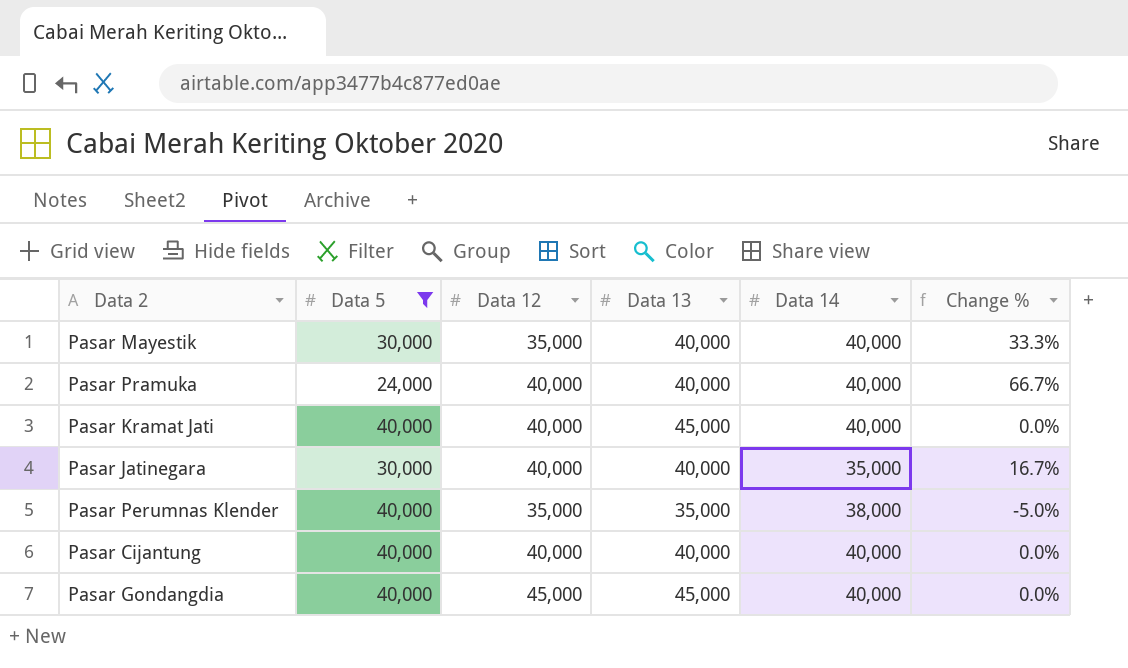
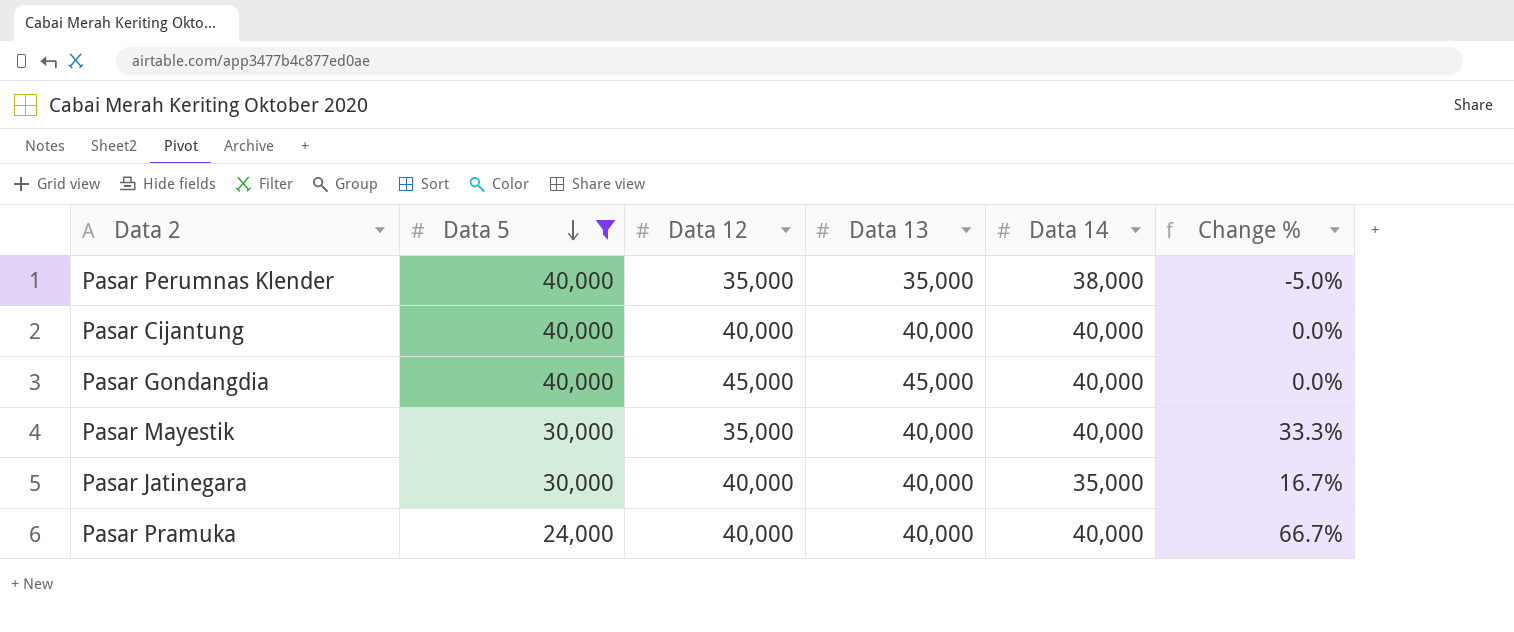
row order: none -> Data 5 descending
row Pasar Kramat Jati: 40,000 | 40,000 | 45,000 | 40,000 | 0.0% -> none

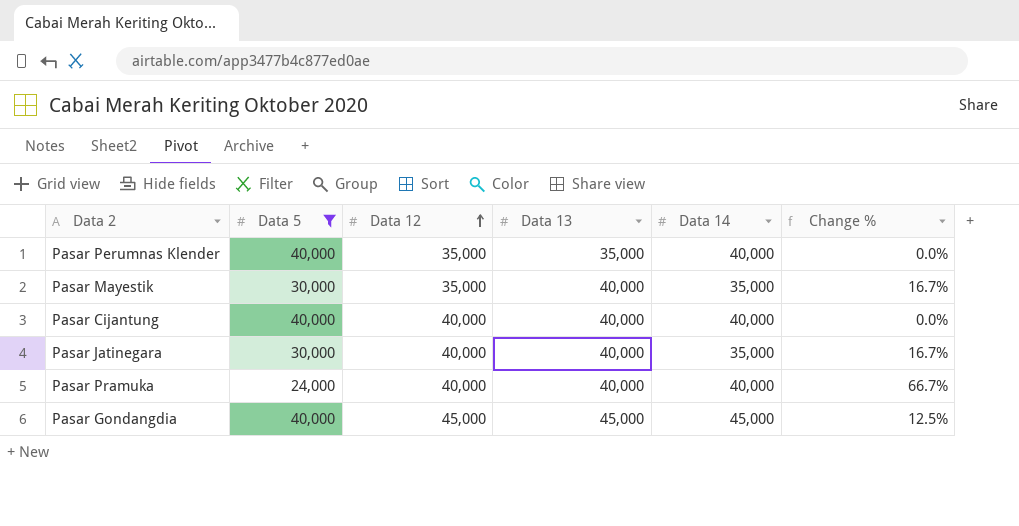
row order: Data 5 descending -> Data 12 ascending
Pasar Perumnas Klender | Data 14: 38,000 -> 40,000
Pasar Perumnas Klender | Change %: -5.0% -> 0.0%
Pasar Mayestik | Data 14: 40,000 -> 35,000
Pasar Mayestik | Change %: 33.3% -> 16.7%
Pasar Gondangdia | Data 14: 40,000 -> 45,000
Pasar Gondangdia | Change %: 0.0% -> 12.5%

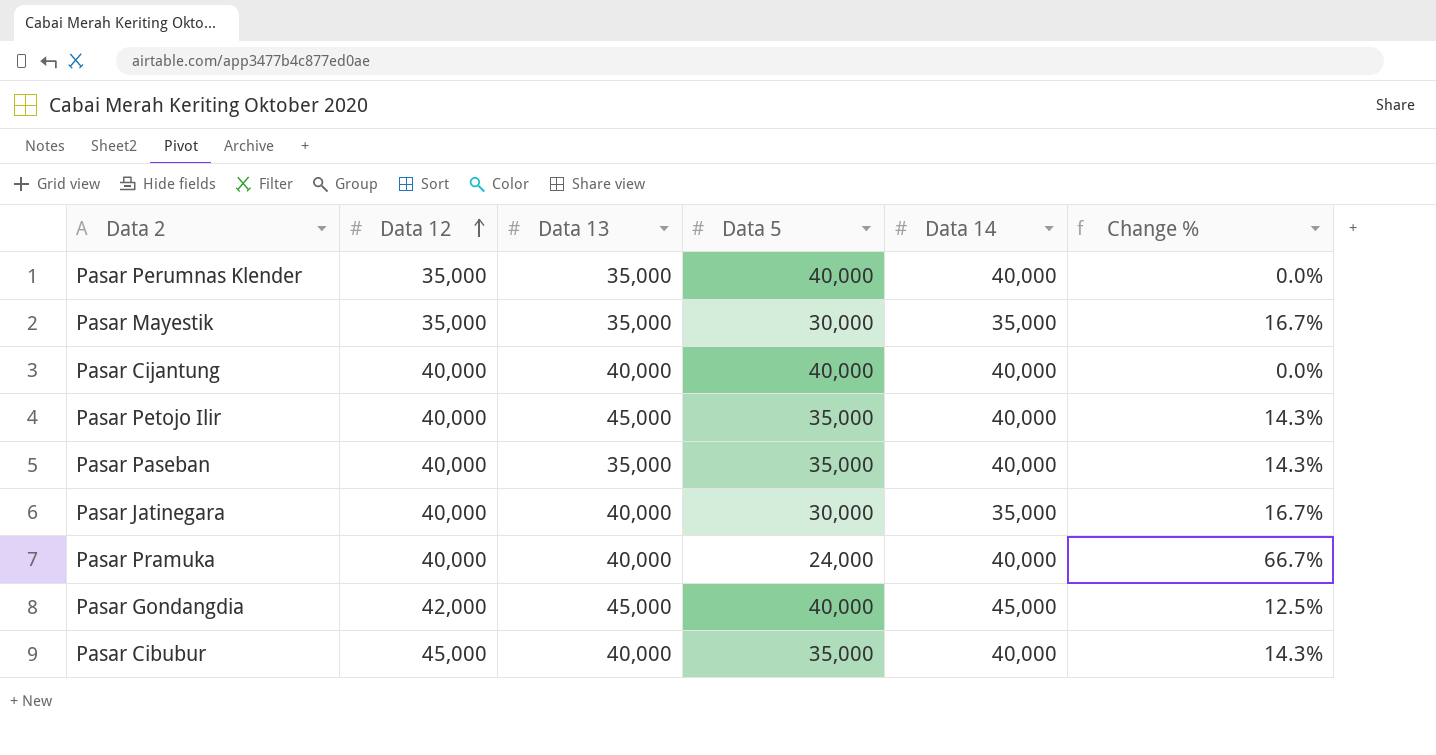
filter: Data 5 != 35,000 -> none
column Data 5 | position: 2 -> 4
Pasar Mayestik | Data 13: 40,000 -> 35,000
Pasar Gondangdia | Data 12: 45,000 -> 42,000

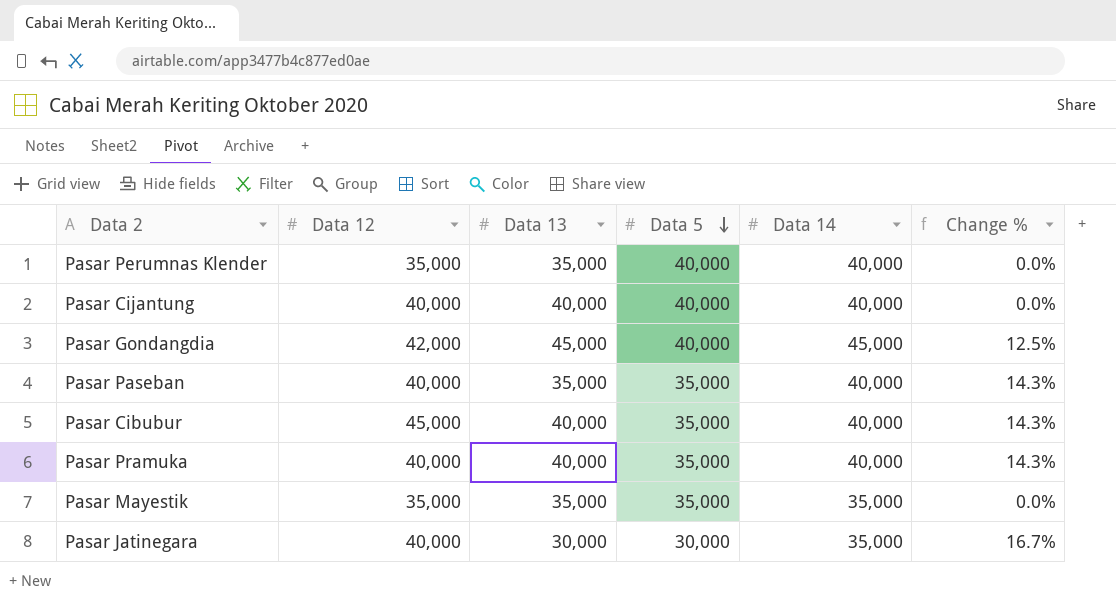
row order: Data 12 ascending -> Data 5 descending
row Pasar Petojo Ilir: 40,000 | 45,000 | 35,000 | 40,000 | 14.3% -> none
Pasar Pramuka | Data 5: 24,000 -> 35,000
Pasar Pramuka | Change %: 66.7% -> 14.3%
Pasar Mayestik | Data 5: 30,000 -> 35,000
Pasar Mayestik | Change %: 16.7% -> 0.0%
Pasar Jatinegara | Data 13: 40,000 -> 30,000

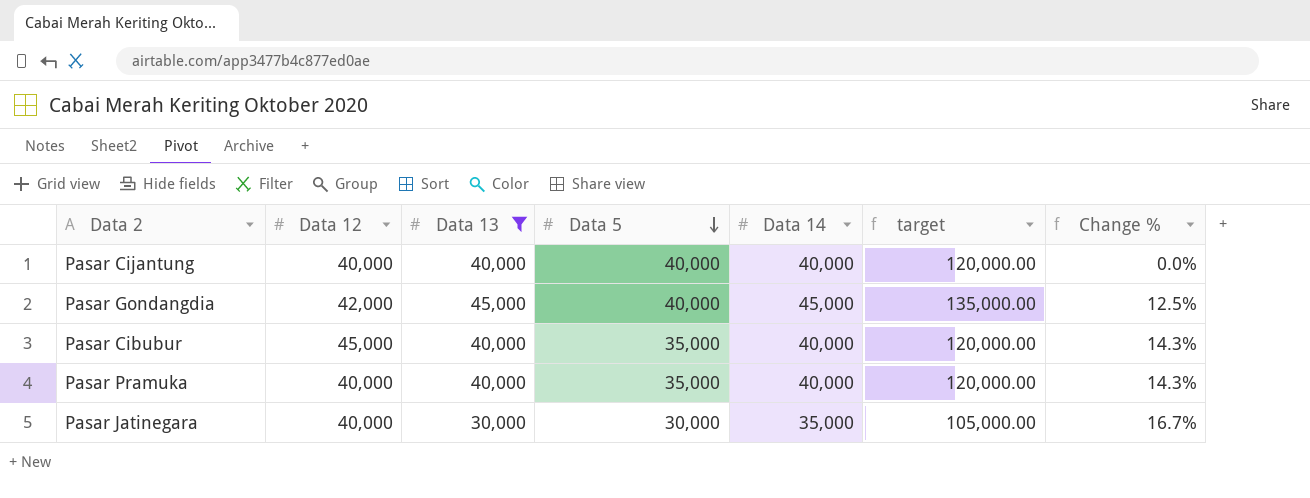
filter: none -> Data 13 != 35,000
column target | formula: none -> [Data 14] * 3

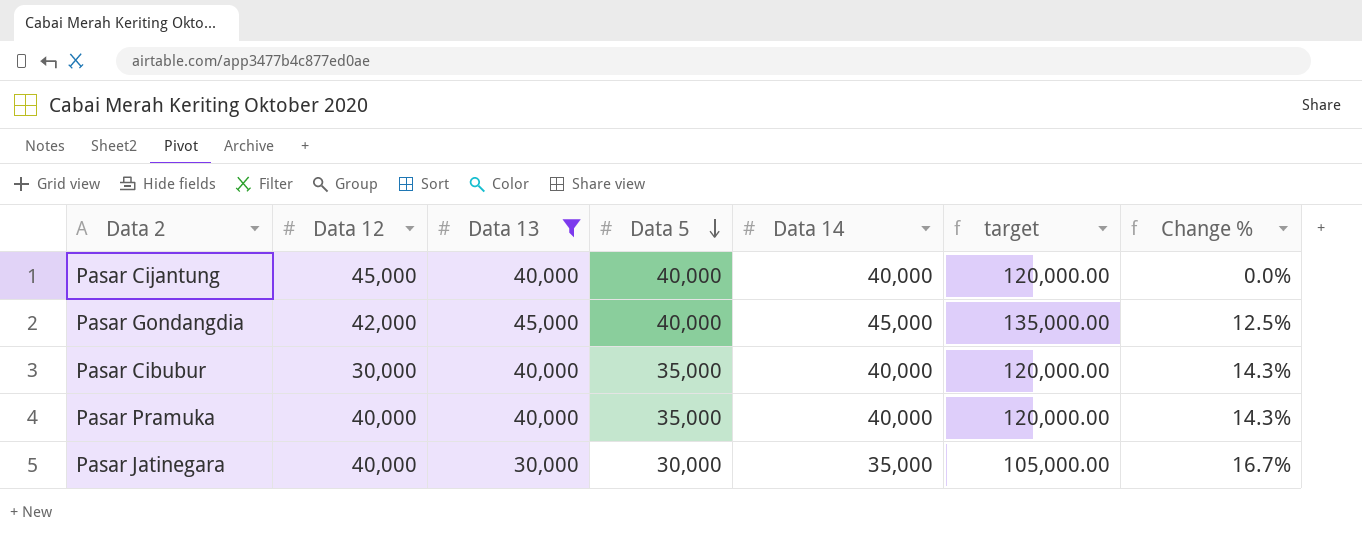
Pasar Cijantung | Data 12: 40,000 -> 45,000
Pasar Cibubur | Data 12: 45,000 -> 30,000

